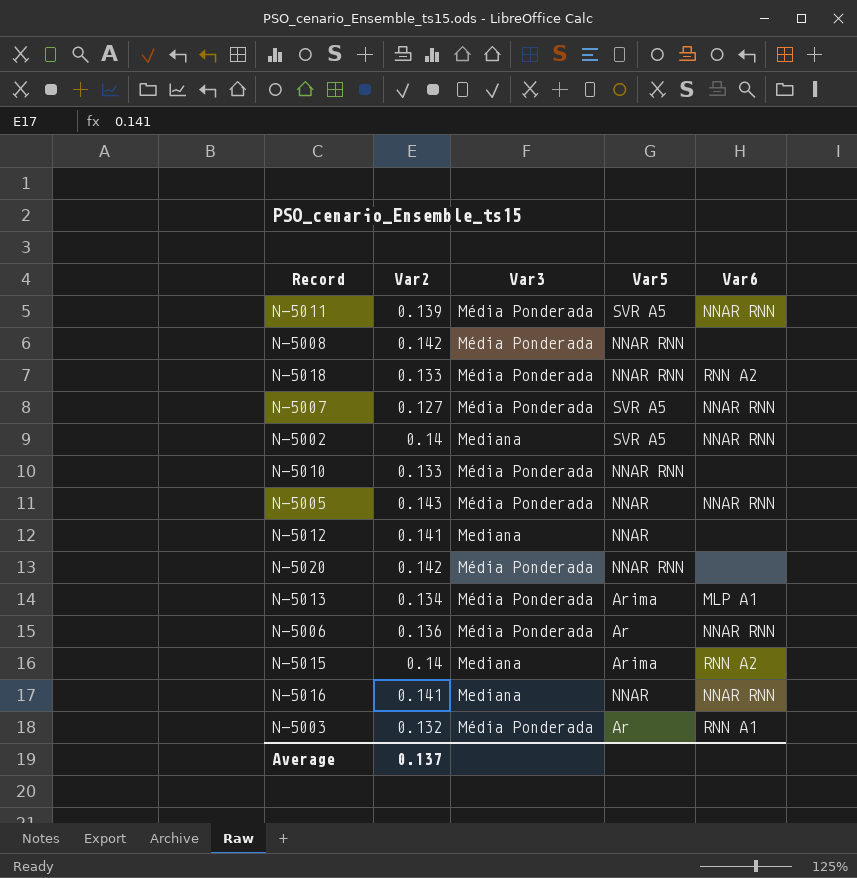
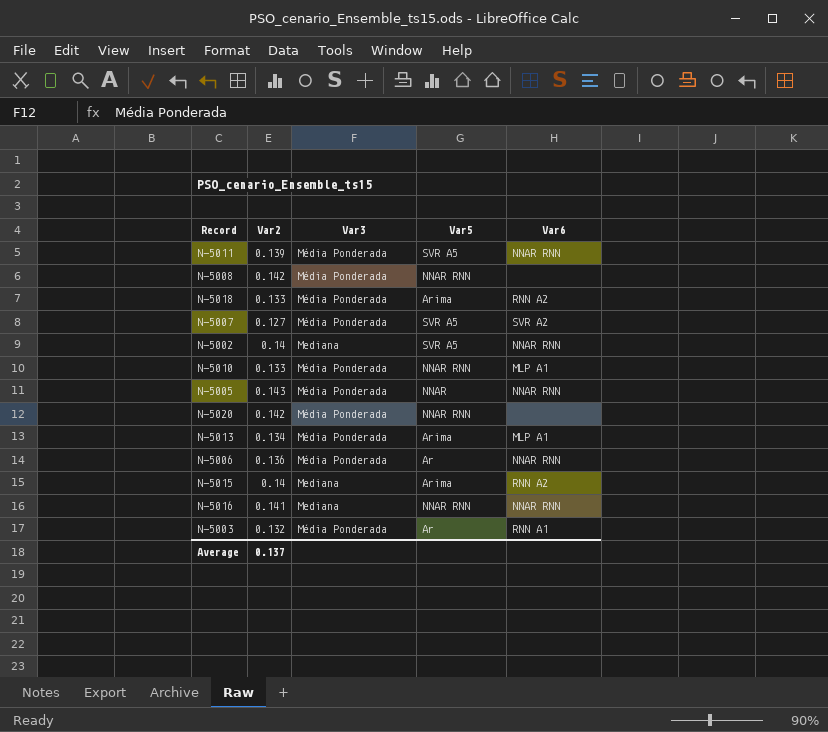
row N-5012: 0.141 | Mediana | NNAR | none -> none
N-5018 | Var5: NNAR RNN -> Arima
N-5007 | Var6: NNAR RNN -> SVR A2
N-5010 | Var6: none -> MLP A1
N-5016 | Var5: NNAR -> NNAR RNN

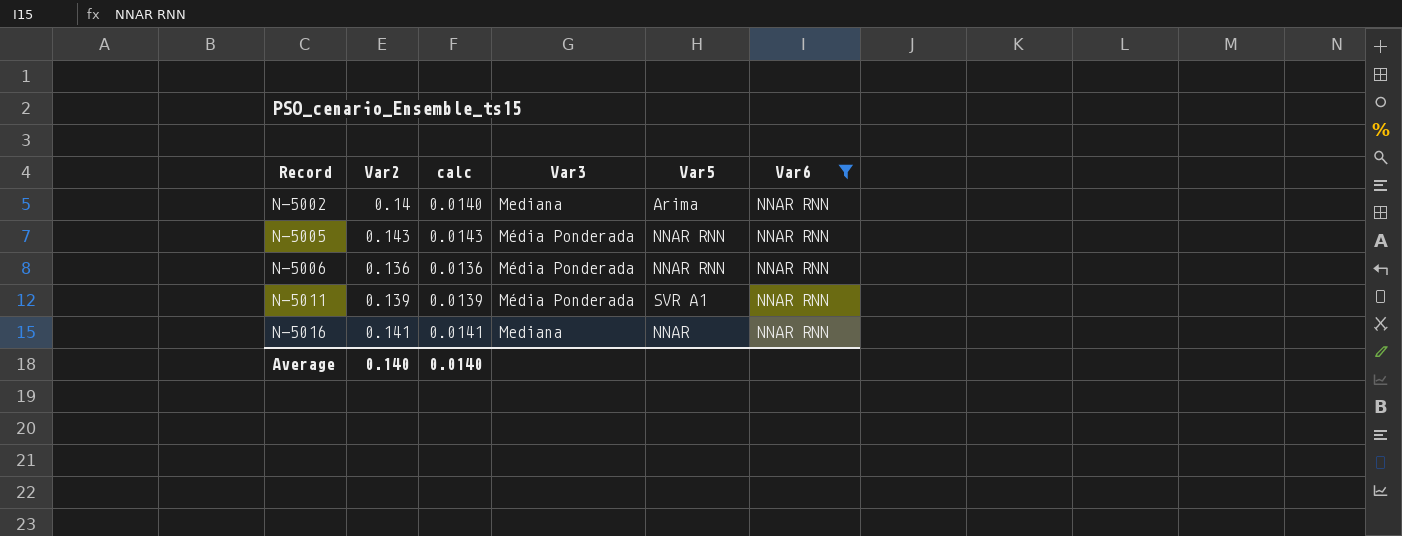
filter: none -> Var6 = NNAR RNN
row order: none -> Record ascending
column calc | formula: none -> [Var2] * 0.1
N-5002 | Var5: SVR A5 -> Arima
N-5005 | Var5: NNAR -> NNAR RNN
N-5006 | Var5: Ar -> NNAR RNN
N-5011 | Var5: SVR A5 -> SVR A1
N-5016 | Var5: NNAR RNN -> NNAR
Average | Var2: 0.137 -> 0.140

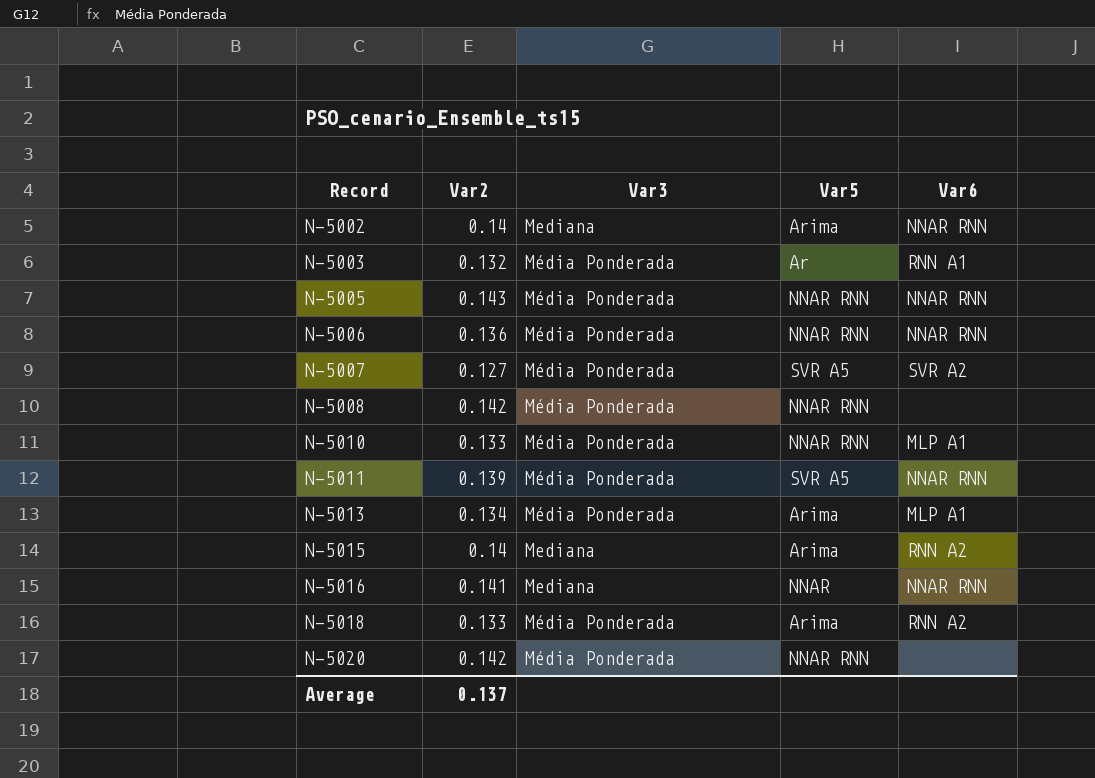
filter: Var6 = NNAR RNN -> none
column calc | formula: [Var2] * 0.1 -> none
N-5011 | Var5: SVR A1 -> SVR A5
Average | Var2: 0.140 -> 0.137

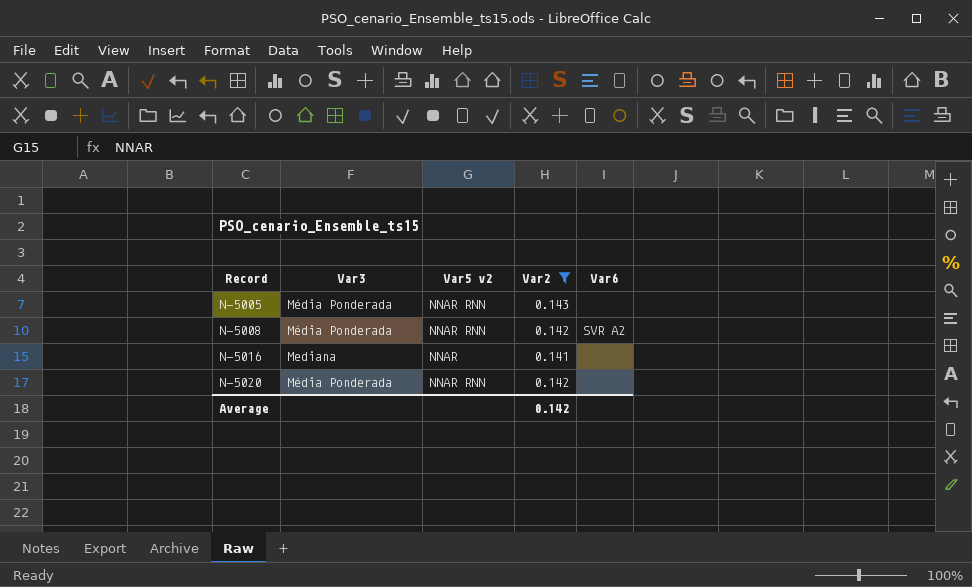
filter: none -> Var2 >= 0.141
column name: Var5 -> Var5 v2
column Var2 | position: 2 -> 4
N-5005 | Var6: NNAR RNN -> none
N-5008 | Var6: none -> SVR A2
N-5016 | Var6: NNAR RNN -> none
Average | Var2: 0.137 -> 0.142

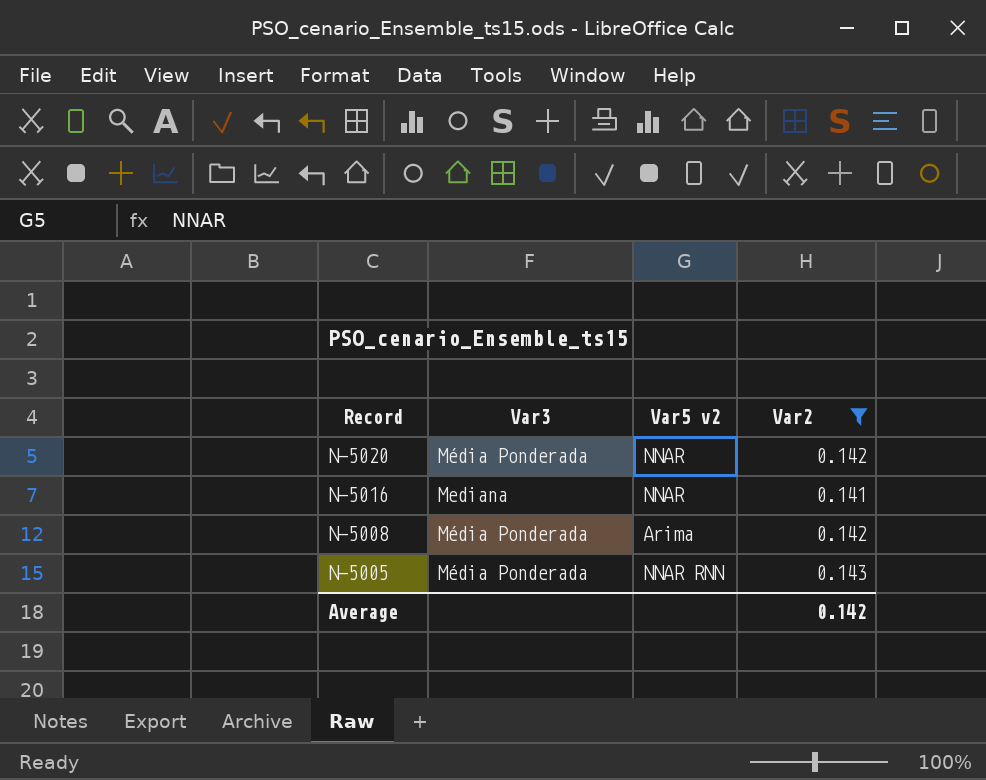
row order: Record ascending -> Record descending
column Var6 | position: 5 -> none
N-5020 | Var5 v2: NNAR RNN -> NNAR
N-5008 | Var5 v2: NNAR RNN -> Arima

